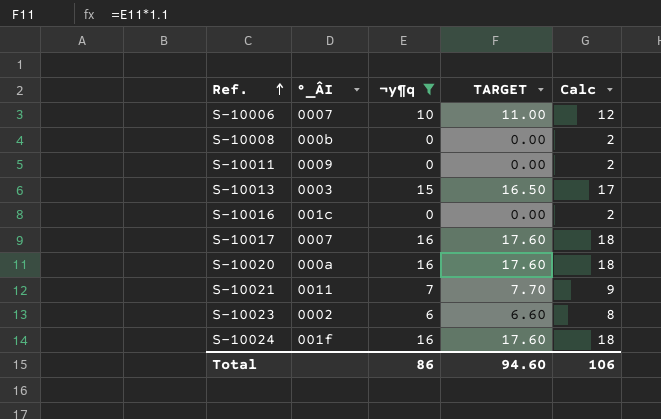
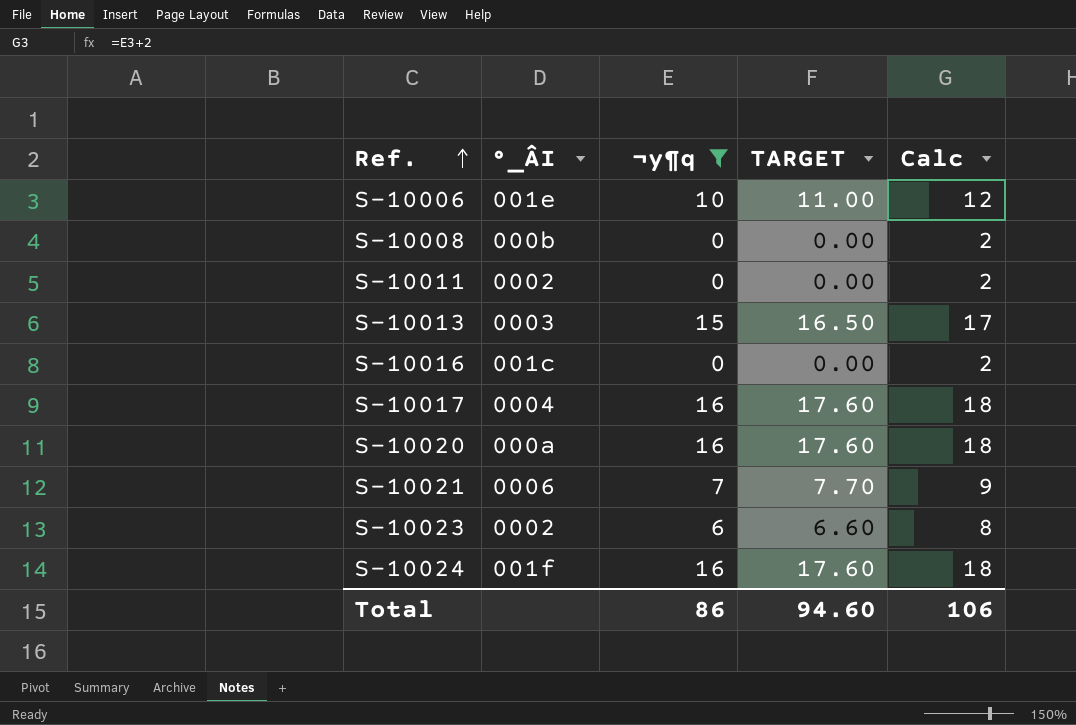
S-10006 | °_ÂI: 0007 -> 001e
S-10011 | °_ÂI: 0009 -> 0002
S-10017 | °_ÂI: 0007 -> 0004
S-10021 | °_ÂI: 0011 -> 0006

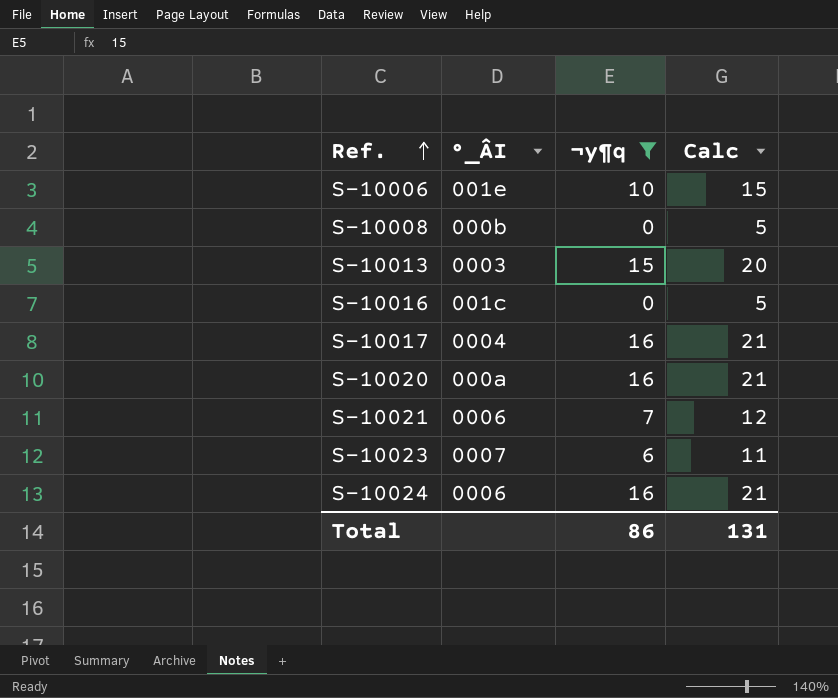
column TARGET | formula: [¬y¶q] * 1.1 -> none
column Calc | formula: [¬y¶q] + 2 -> [¬y¶q] + 5
row S-10011: 0002 | 0 | 0.00 | 2 -> none
S-10023 | °_ÂI: 0002 -> 0007
S-10024 | °_ÂI: 001f -> 0006
Total | Calc: 106 -> 131

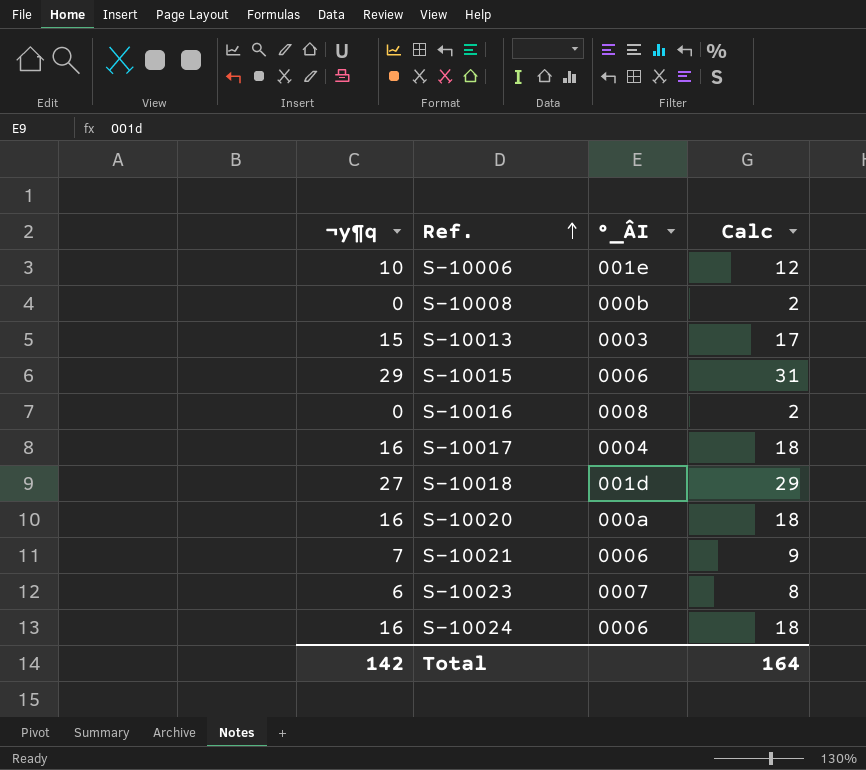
filter: ¬y¶q <= 16 -> none
column ¬y¶q | position: 3 -> 1
column Calc | formula: [¬y¶q] + 5 -> [¬y¶q] + 2
S-10016 | °_ÂI: 001c -> 0008
Total | ¬y¶q: 86 -> 142
Total | Calc: 131 -> 164

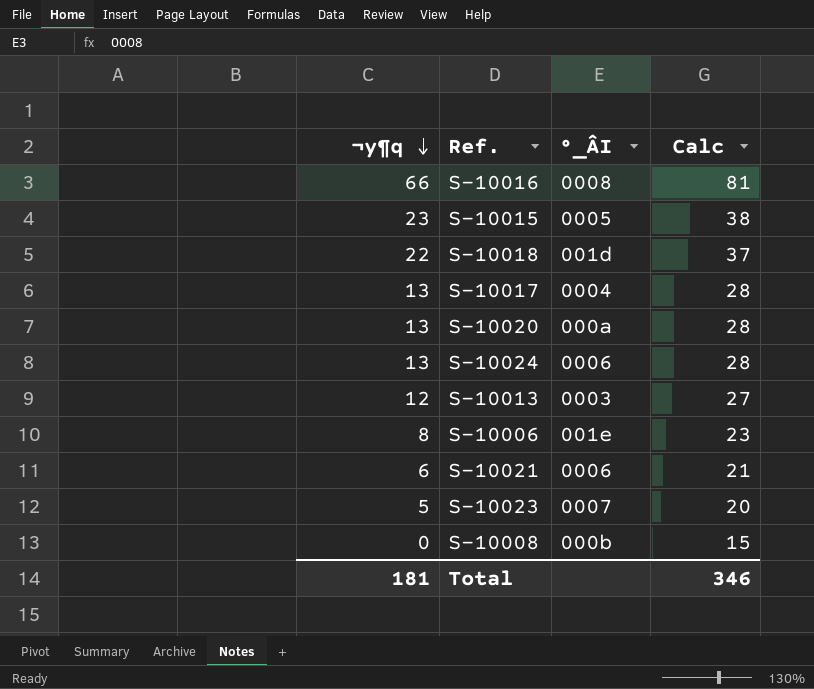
row order: Ref. ascending -> ¬y¶q descending
column Calc | formula: [¬y¶q] + 2 -> [¬y¶q] + 15
S-10016 | ¬y¶q: 0 -> 66
S-10015 | ¬y¶q: 29 -> 23
S-10015 | °_ÂI: 0006 -> 0005
S-10018 | ¬y¶q: 27 -> 22
S-10017 | ¬y¶q: 16 -> 13
S-10020 | ¬y¶q: 16 -> 13
S-10024 | ¬y¶q: 16 -> 13
S-10013 | ¬y¶q: 15 -> 12
S-10006 | ¬y¶q: 10 -> 8
S-10021 | ¬y¶q: 7 -> 6
S-10023 | ¬y¶q: 6 -> 5
Total | ¬y¶q: 142 -> 181
Total | Calc: 164 -> 346

